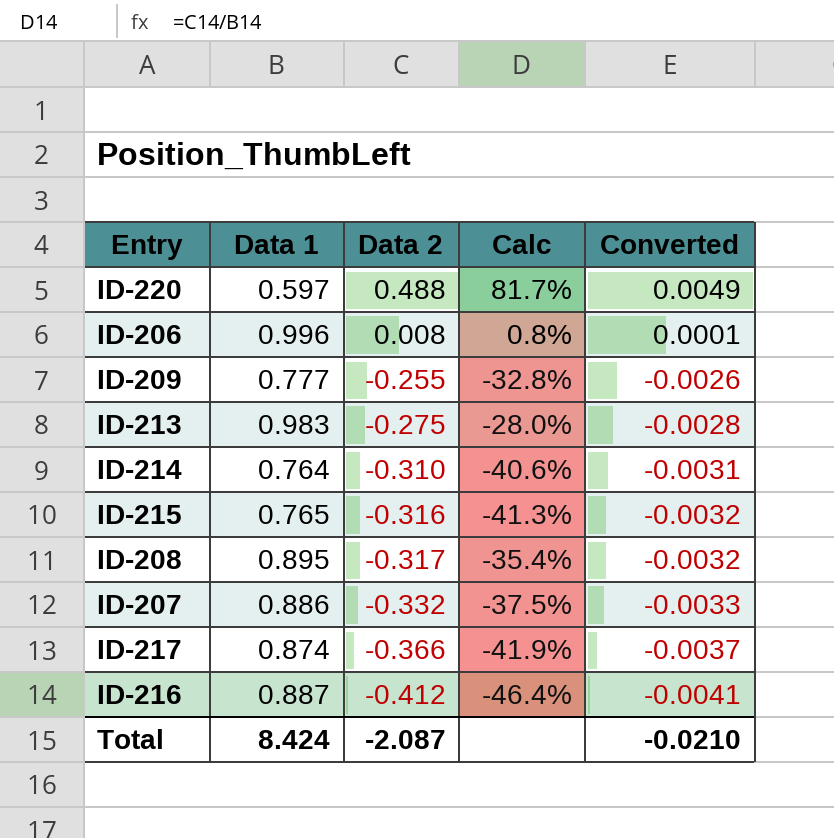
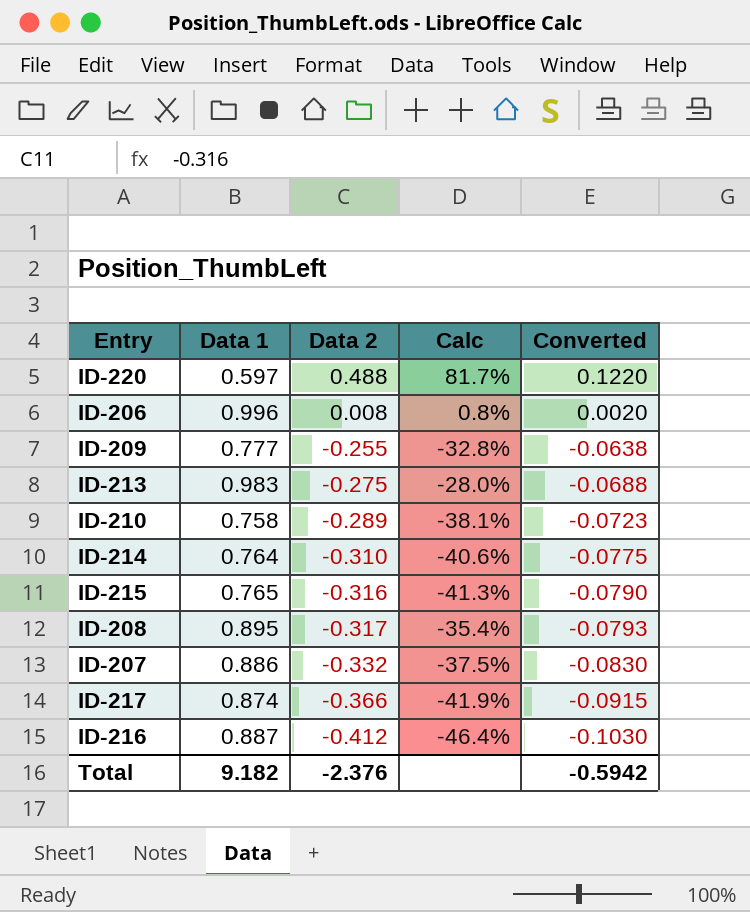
column Converted | formula: [Data 2] * 0.01 -> [Data 2] * 0.25
row ID-210: none -> 0.758 | -0.289 | -38.1% | -0.0723
Total | Data 1: 8.424 -> 9.182
Total | Data 2: -2.087 -> -2.376
Total | Converted: -0.0210 -> -0.5942

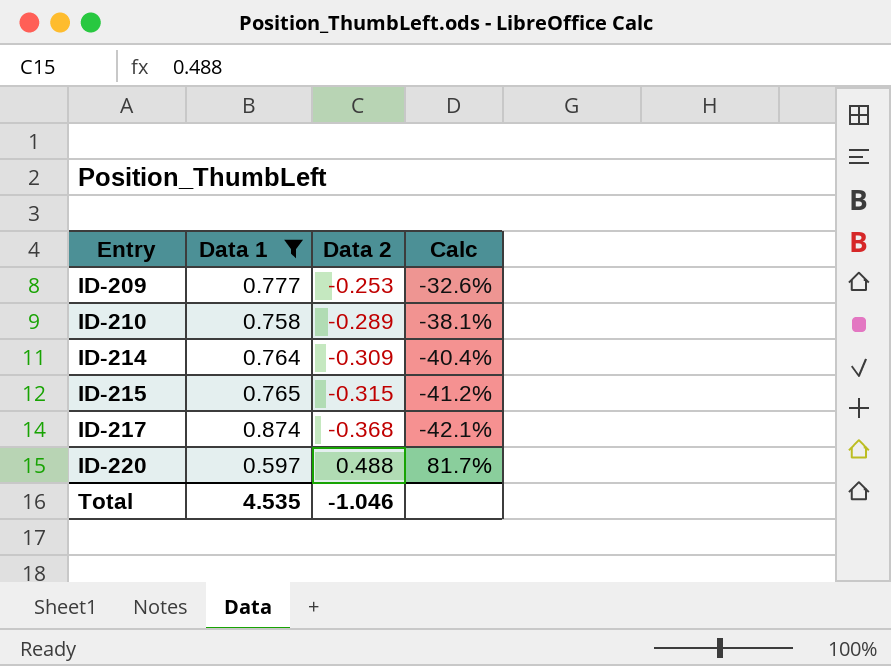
filter: none -> Data 1 <= 0.874
row order: Data 2 descending -> Entry ascending
column Converted | formula: [Data 2] * 0.25 -> none
ID-209 | Data 2: -0.255 -> -0.253
ID-209 | Calc: -32.8% -> -32.6%
ID-214 | Data 2: -0.310 -> -0.309
ID-214 | Calc: -40.6% -> -40.4%
ID-215 | Data 2: -0.316 -> -0.315
ID-215 | Calc: -41.3% -> -41.2%
ID-217 | Data 2: -0.366 -> -0.368
ID-217 | Calc: -41.9% -> -42.1%
Total | Data 1: 9.182 -> 4.535
Total | Data 2: -2.376 -> -1.046

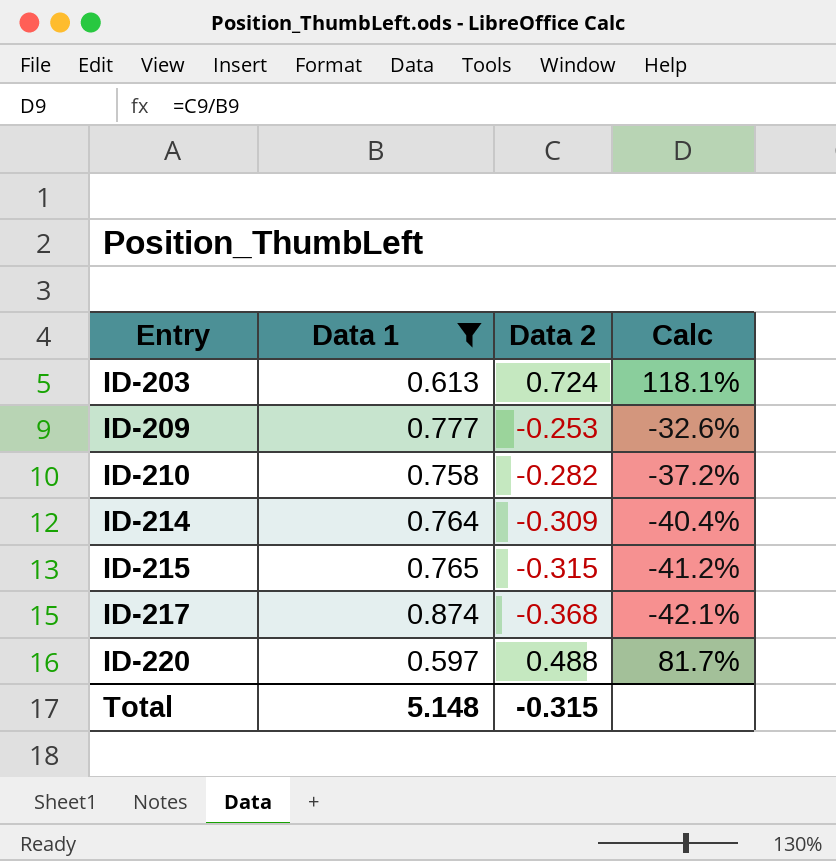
row ID-203: none -> 0.613 | 0.724 | 118.1%
ID-210 | Data 2: -0.289 -> -0.282
ID-210 | Calc: -38.1% -> -37.2%
Total | Data 1: 4.535 -> 5.148
Total | Data 2: -1.046 -> -0.315

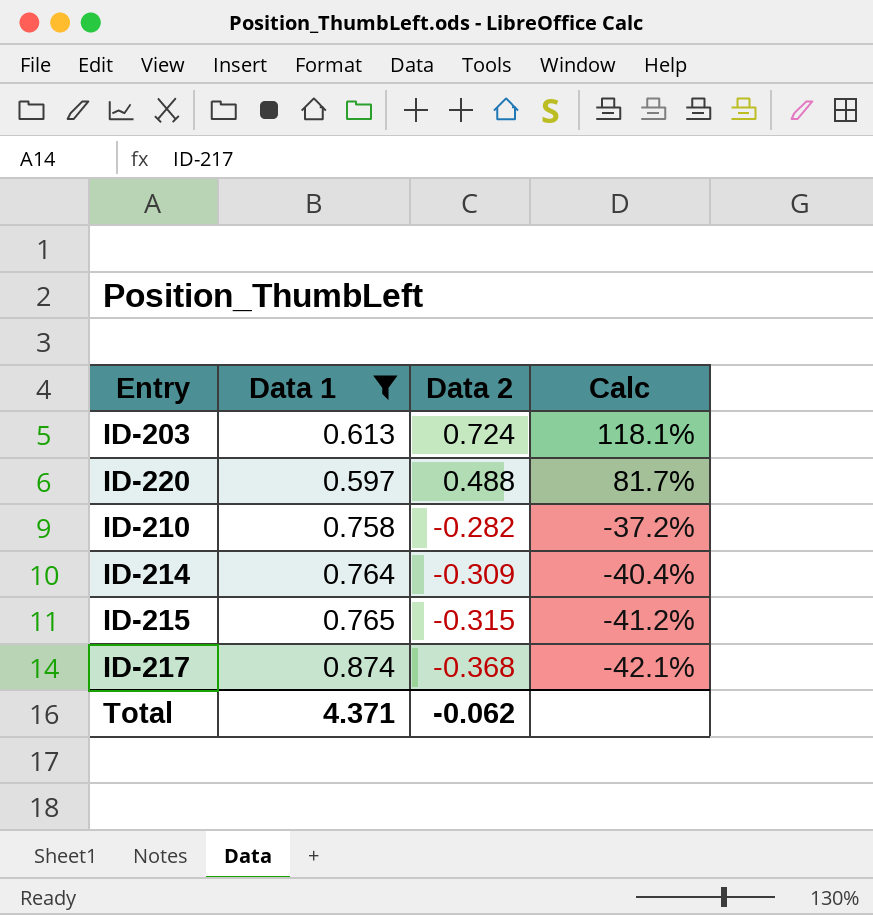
row order: Entry ascending -> Data 2 descending
row ID-209: 0.777 | -0.253 | -32.6% -> none
Total | Data 1: 5.148 -> 4.371
Total | Data 2: -0.315 -> -0.062

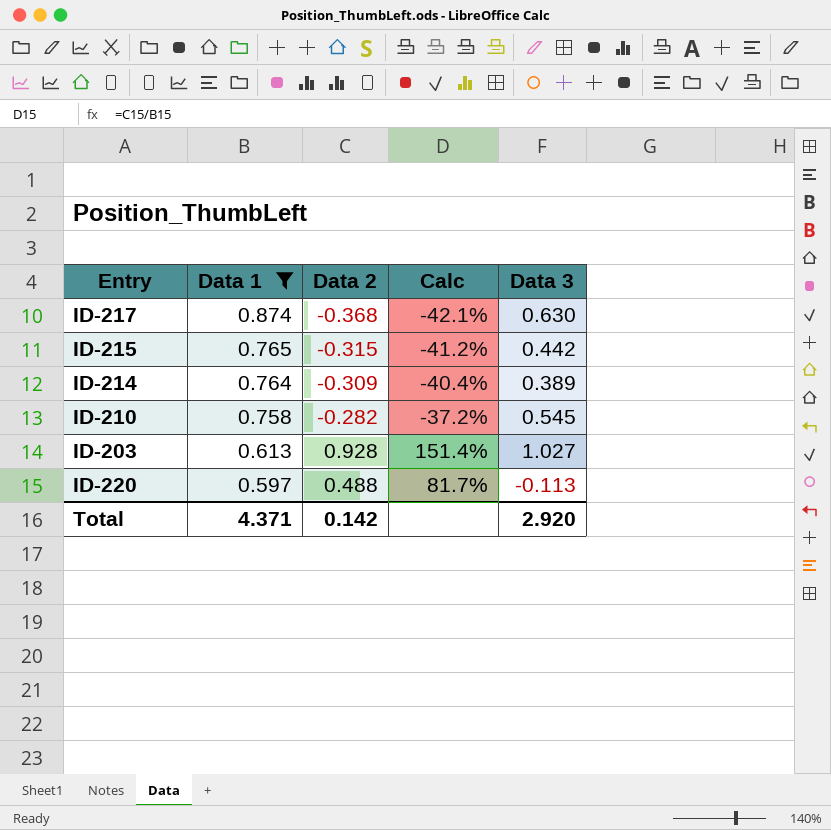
row order: Data 2 descending -> Data 1 descending
column Data 3 | position: none -> 5
ID-203 | Data 2: 0.724 -> 0.928
ID-203 | Calc: 118.1% -> 151.4%
Total | Data 2: -0.062 -> 0.142

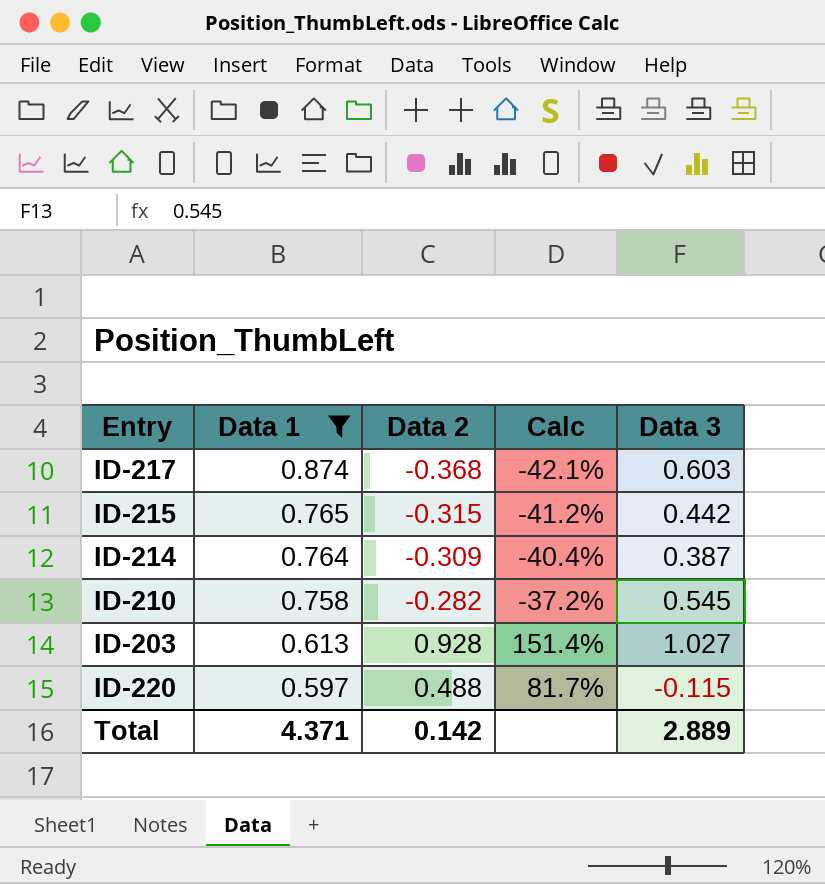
ID-217 | Data 3: 0.630 -> 0.603
ID-214 | Data 3: 0.389 -> 0.387
ID-220 | Data 3: -0.113 -> -0.115
Total | Data 3: 2.920 -> 2.889

